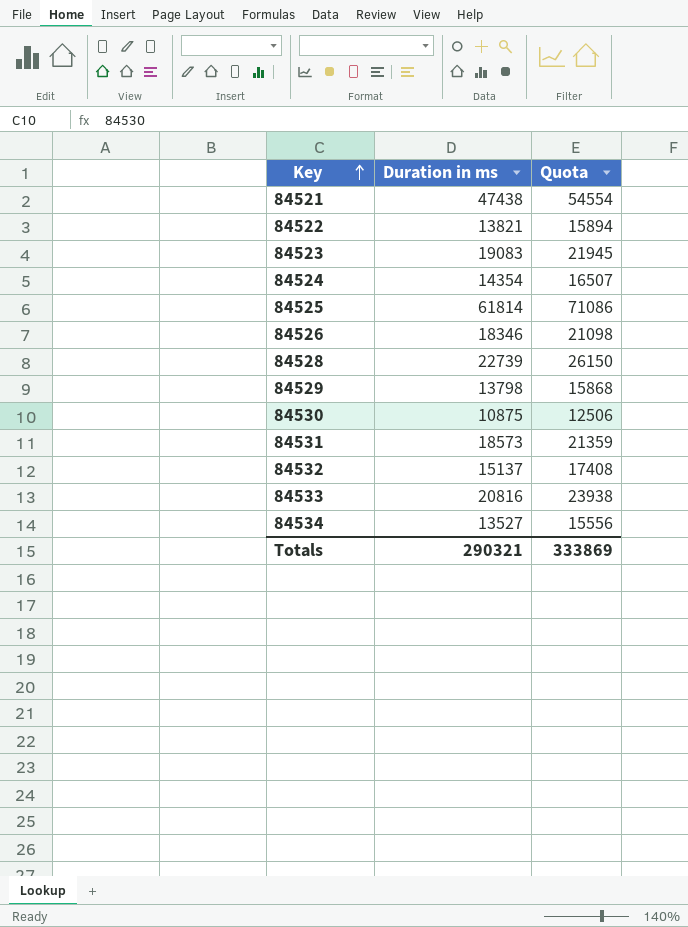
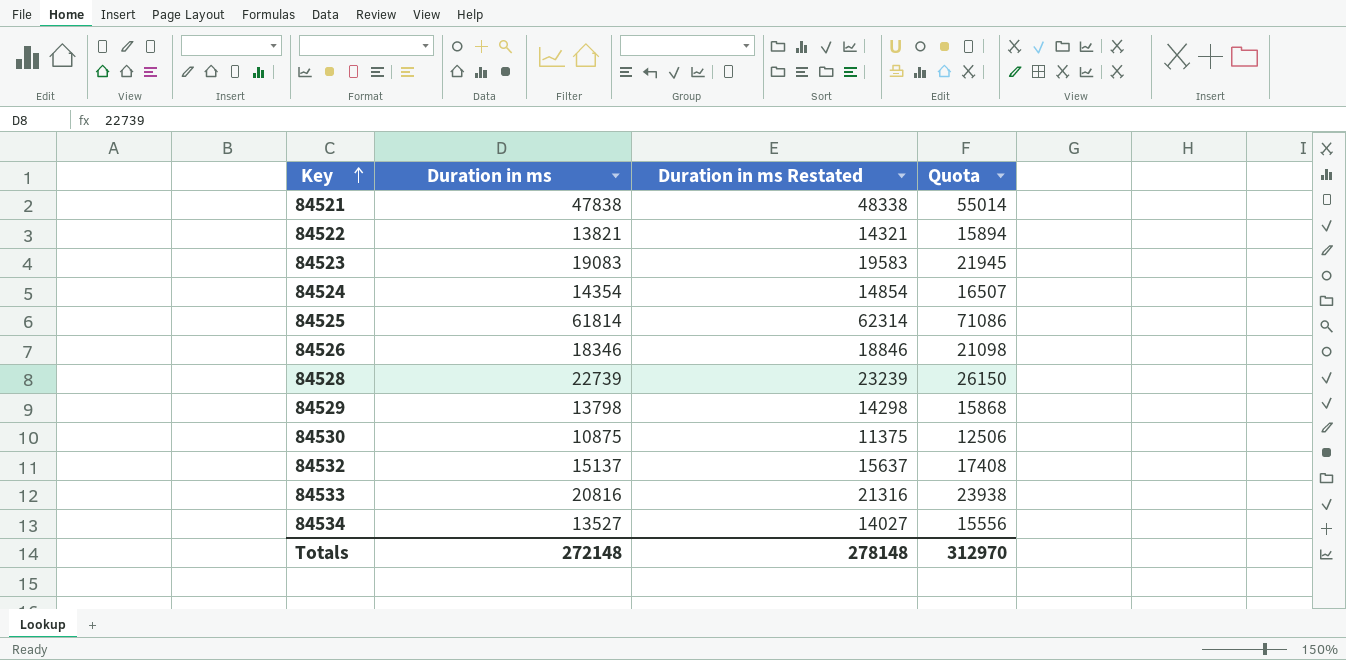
column Duration in ms Restated | formula: none -> [Duration in ms] + 500
row 84531: 18573 | 21359 -> none
84521 | Duration in ms: 47438 -> 47838
84521 | Quota: 54554 -> 55014
Totals | Duration in ms: 290321 -> 272148
Totals | Quota: 333869 -> 312970

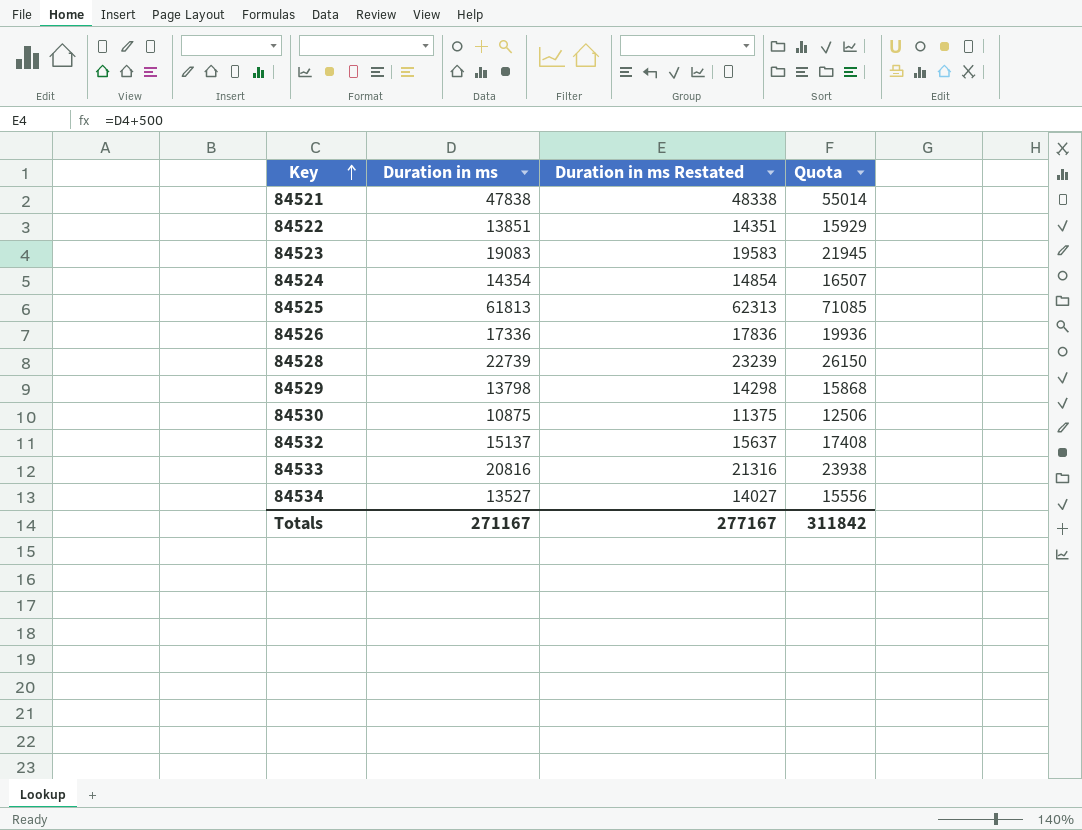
84522 | Duration in ms: 13821 -> 13851
84522 | Duration in ms Restated: 14321 -> 14351
84522 | Quota: 15894 -> 15929
84525 | Duration in ms: 61814 -> 61813
84525 | Duration in ms Restated: 62314 -> 62313
84525 | Quota: 71086 -> 71085
84526 | Duration in ms: 18346 -> 17336
84526 | Duration in ms Restated: 18846 -> 17836
84526 | Quota: 21098 -> 19936
Totals | Duration in ms: 272148 -> 271167
Totals | Duration in ms Restated: 278148 -> 277167
Totals | Quota: 312970 -> 311842

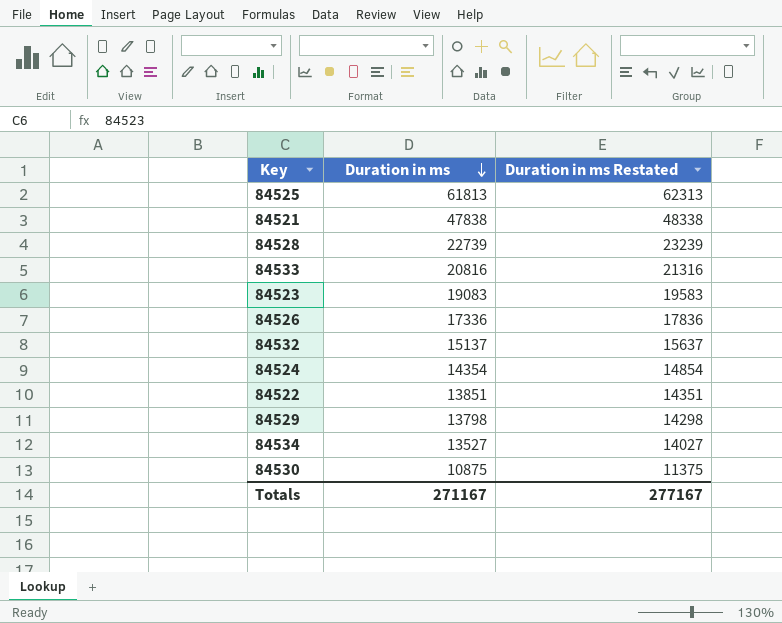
row order: Key ascending -> Duration in ms descending
column Quota | formula: [Duration in ms] * 1.15 -> none

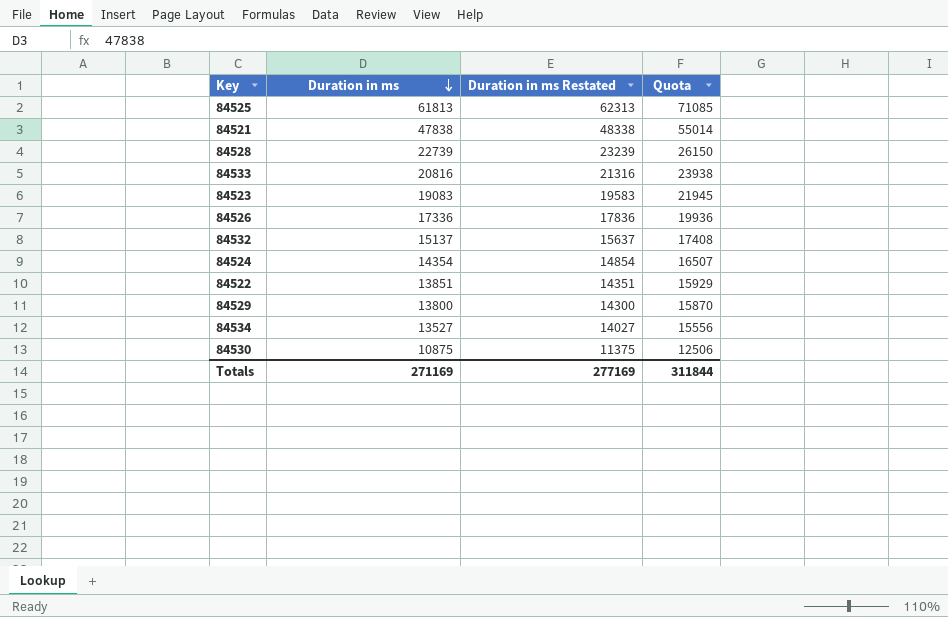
column Quota | formula: none -> [Duration in ms] * 1.15
84529 | Duration in ms: 13798 -> 13800
84529 | Duration in ms Restated: 14298 -> 14300
Totals | Duration in ms: 271167 -> 271169
Totals | Duration in ms Restated: 277167 -> 277169

